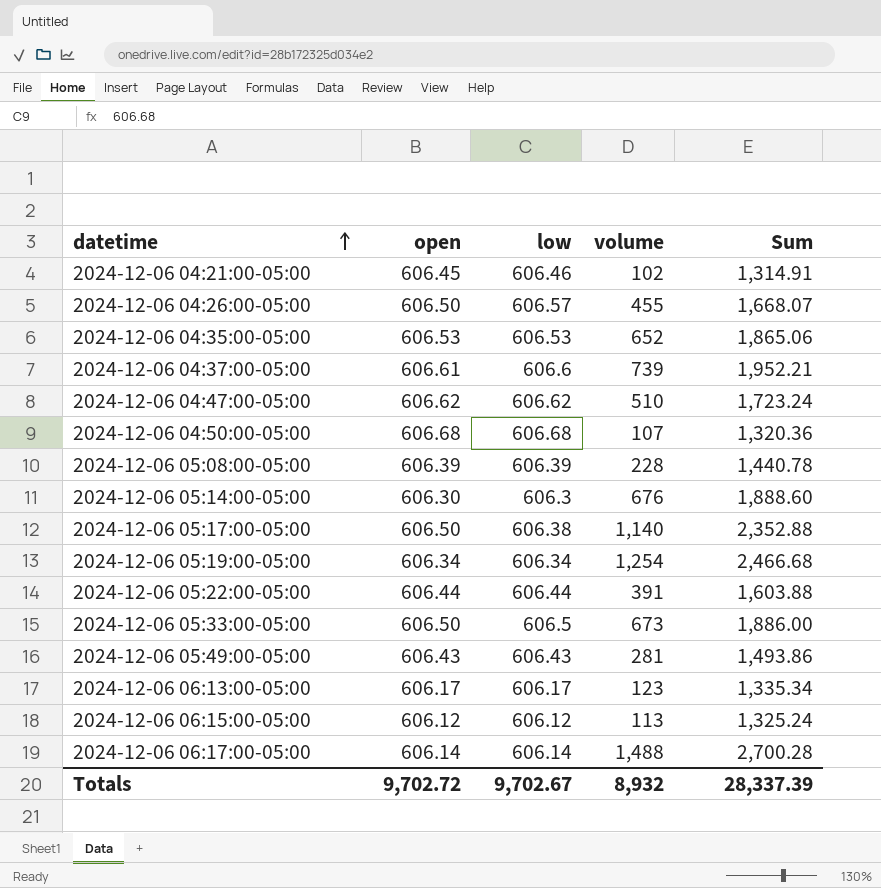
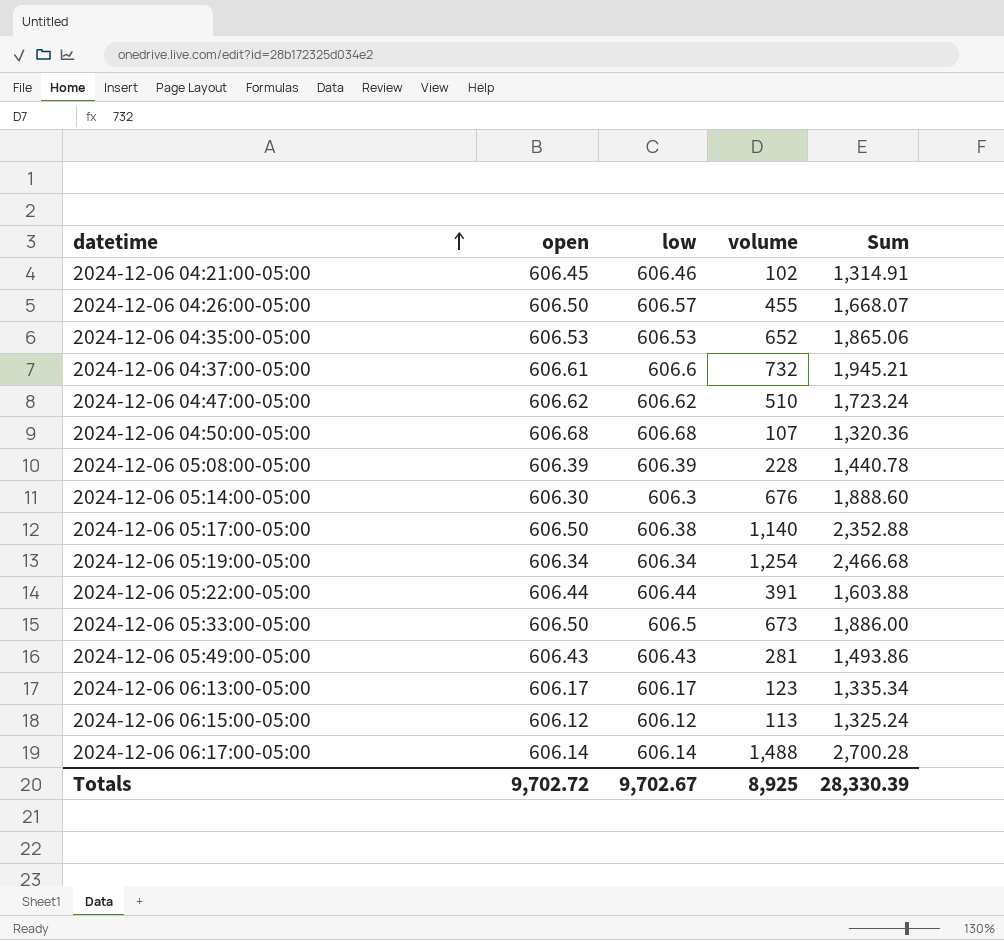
2024-12-06 04:37:00-05:00 | volume: 739 -> 732
2024-12-06 04:37:00-05:00 | Sum: 1,952.21 -> 1,945.21
Totals | volume: 8,932 -> 8,925
Totals | Sum: 28,337.39 -> 28,330.39

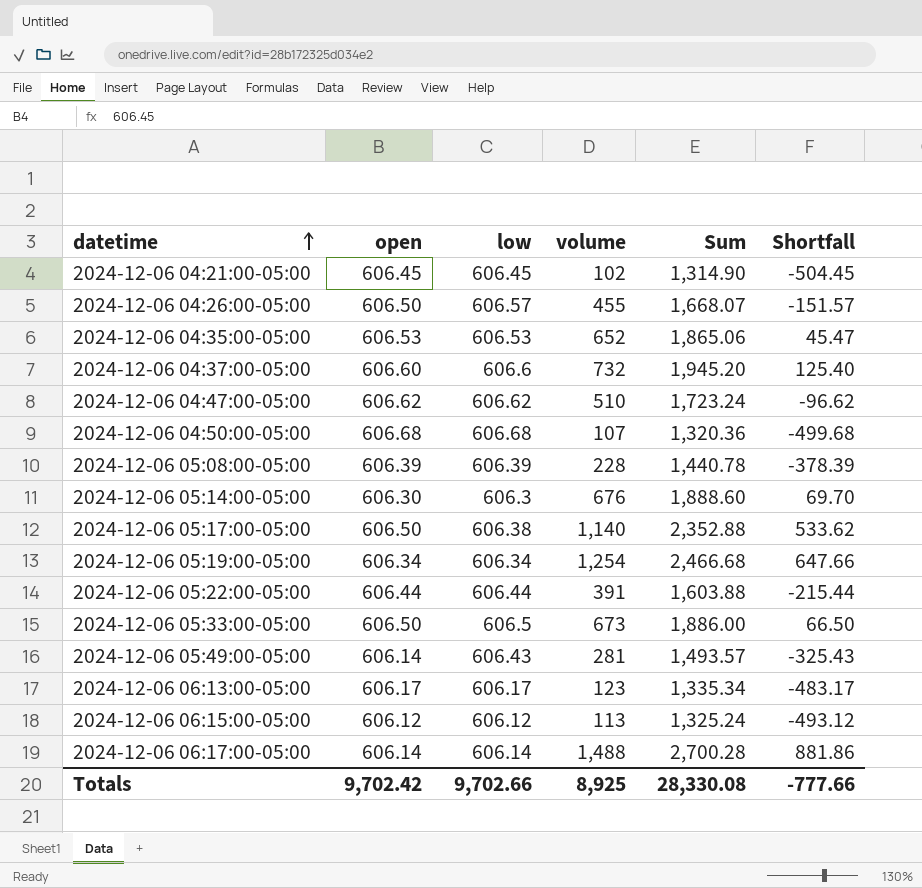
column Shortfall | formula: none -> [volume] - [low]
2024-12-06 04:21:00-05:00 | low: 606.46 -> 606.45
2024-12-06 04:21:00-05:00 | Sum: 1,314.91 -> 1,314.90
2024-12-06 04:37:00-05:00 | open: 606.61 -> 606.60
2024-12-06 04:37:00-05:00 | Sum: 1,945.21 -> 1,945.20
2024-12-06 05:49:00-05:00 | open: 606.43 -> 606.14
2024-12-06 05:49:00-05:00 | Sum: 1,493.86 -> 1,493.57
Totals | open: 9,702.72 -> 9,702.42
Totals | low: 9,702.67 -> 9,702.66
Totals | Sum: 28,330.39 -> 28,330.08

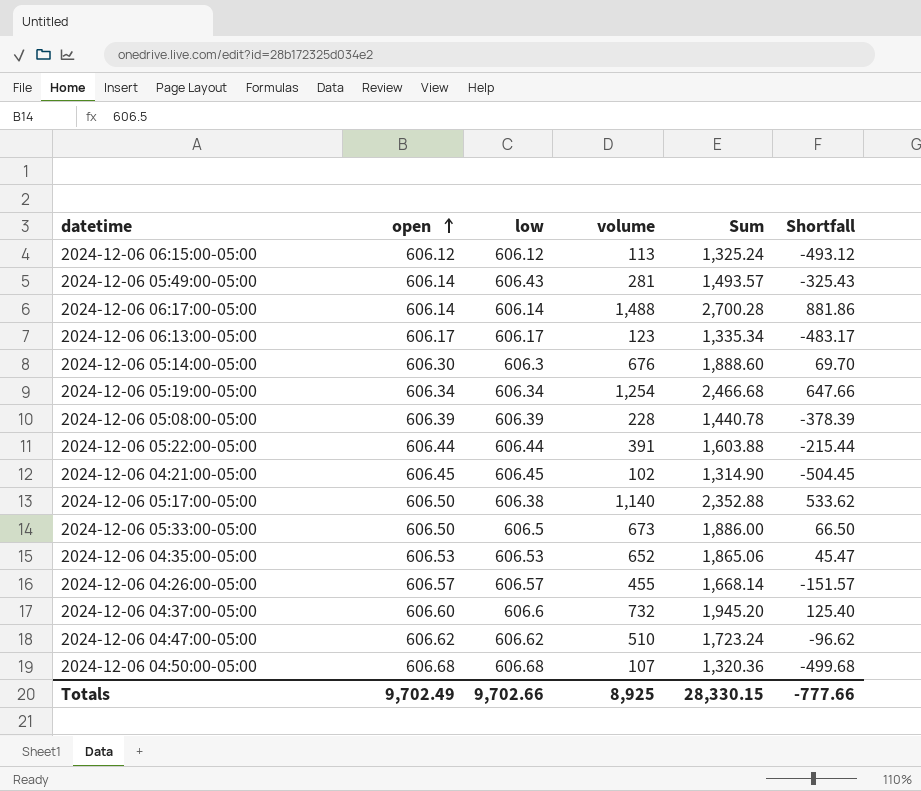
row order: datetime ascending -> open ascending
2024-12-06 04:26:00-05:00 | open: 606.50 -> 606.57
2024-12-06 04:26:00-05:00 | Sum: 1,668.07 -> 1,668.14
Totals | open: 9,702.42 -> 9,702.49
Totals | Sum: 28,330.08 -> 28,330.15

